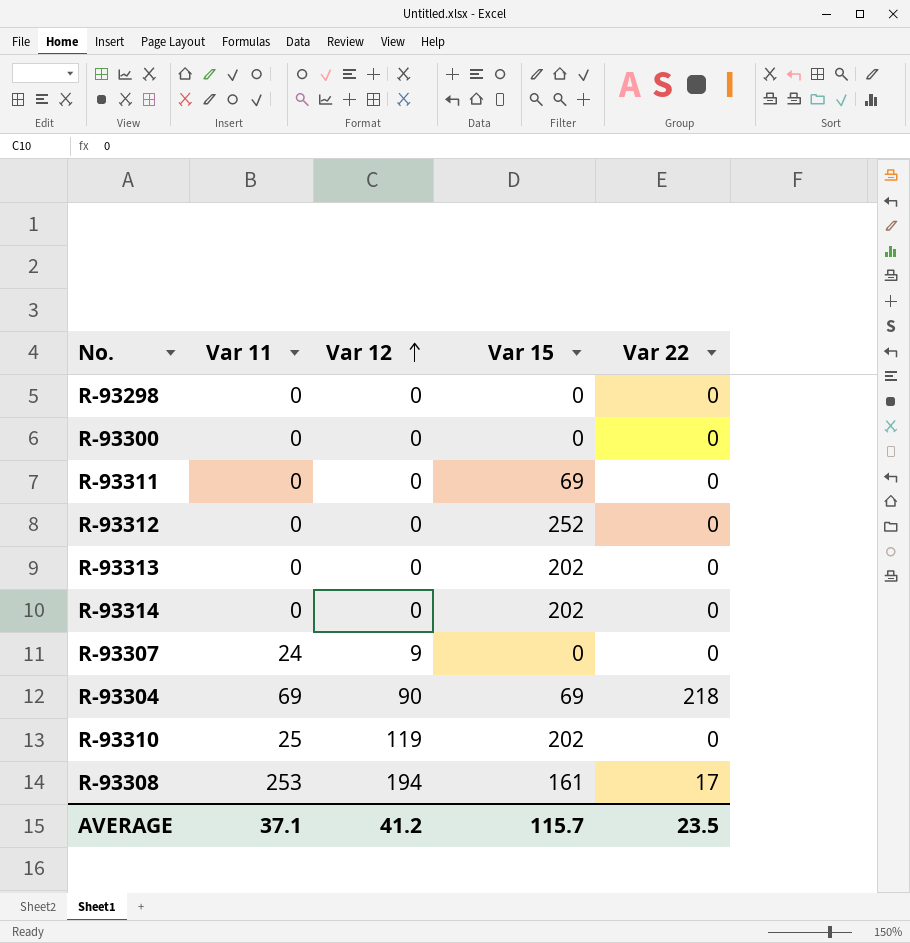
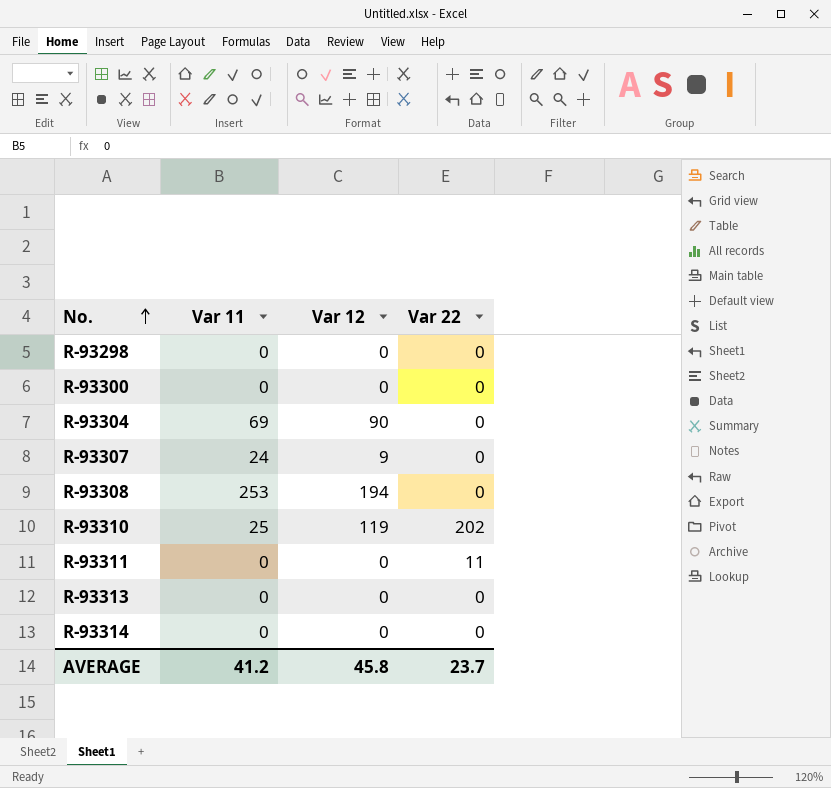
row order: Var 12 ascending -> No. ascending
column Var 15 | position: 4 -> none
row R-93312: 0 | 0 | 252 | 0 -> none
R-93304 | Var 22: 218 -> 0
R-93308 | Var 22: 17 -> 0
R-93310 | Var 22: 0 -> 202
R-93311 | Var 22: 0 -> 11
AVERAGE | Var 11: 37.1 -> 41.2
AVERAGE | Var 12: 41.2 -> 45.8
AVERAGE | Var 22: 23.5 -> 23.7

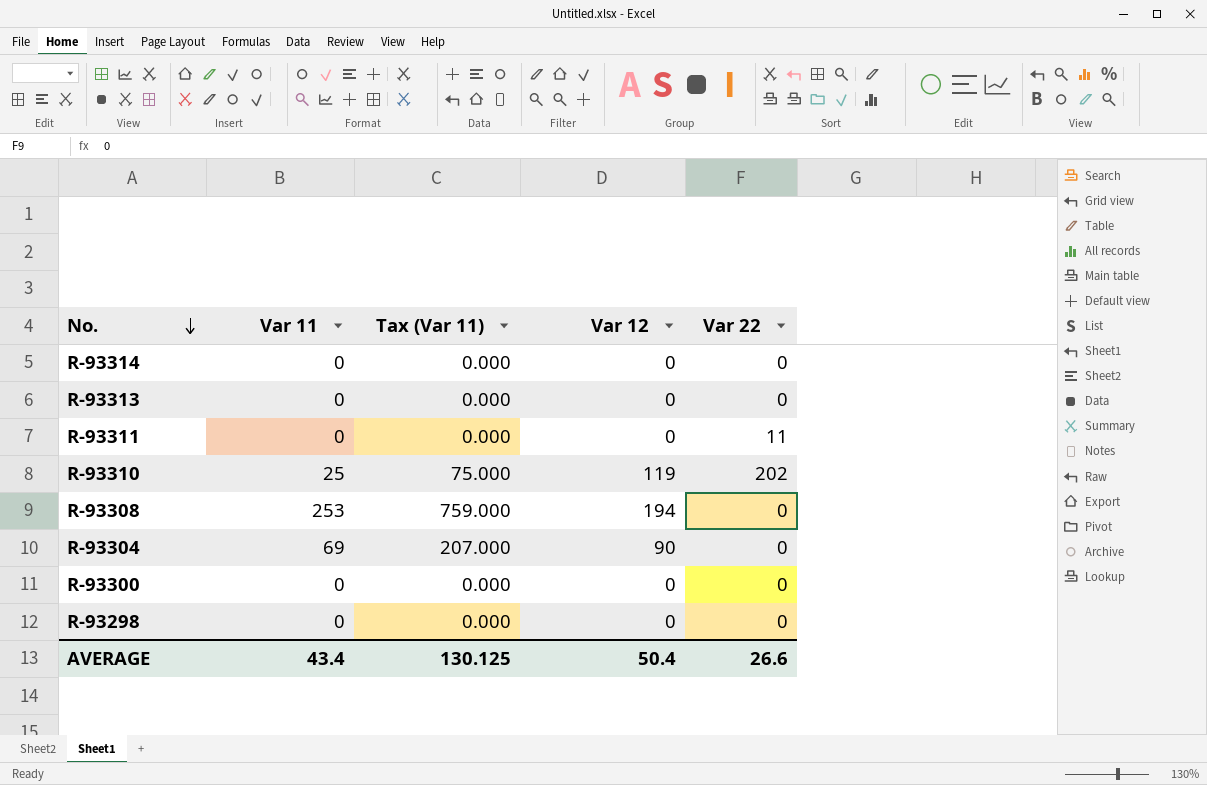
row order: No. ascending -> No. descending
column Tax (Var 11) | formula: none -> [Var 11] * 3
row R-93307: 24 | 9 | 0 -> none
AVERAGE | Var 11: 41.2 -> 43.4
AVERAGE | Var 12: 45.8 -> 50.4
AVERAGE | Var 22: 23.7 -> 26.6

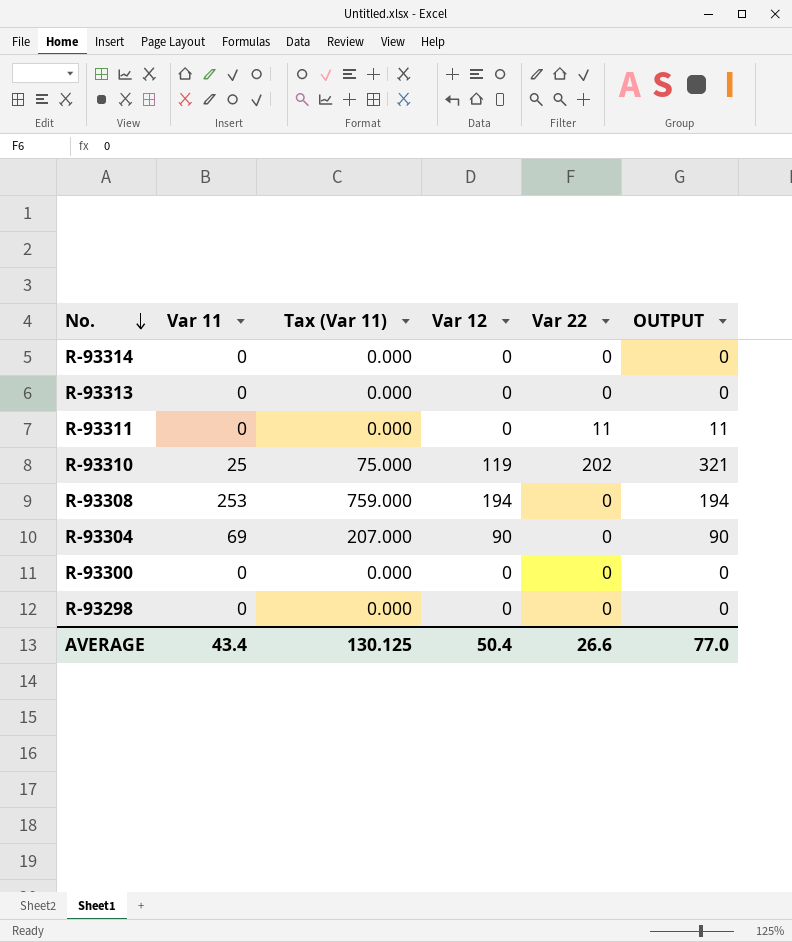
column OUTPUT | formula: none -> [Var 12] + [Var 22]

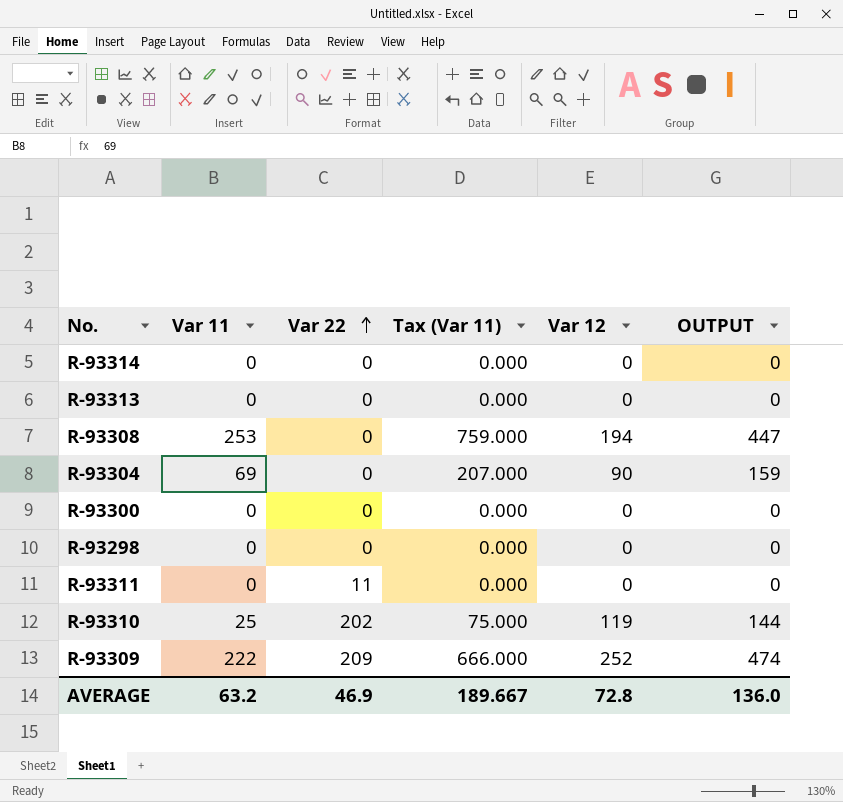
row order: No. descending -> Var 22 ascending
column Var 22 | position: 5 -> 3
column OUTPUT | formula: [Var 12] + [Var 22] -> [Var 11] + [Var 12]
row R-93309: none -> 222 | 209 | 666.000 | 252 | 474
AVERAGE | Var 11: 43.4 -> 63.2
AVERAGE | Var 22: 26.6 -> 46.9
AVERAGE | Tax (Var 11): 130.125 -> 189.667
AVERAGE | Var 12: 50.4 -> 72.8
AVERAGE | OUTPUT: 77.0 -> 136.0

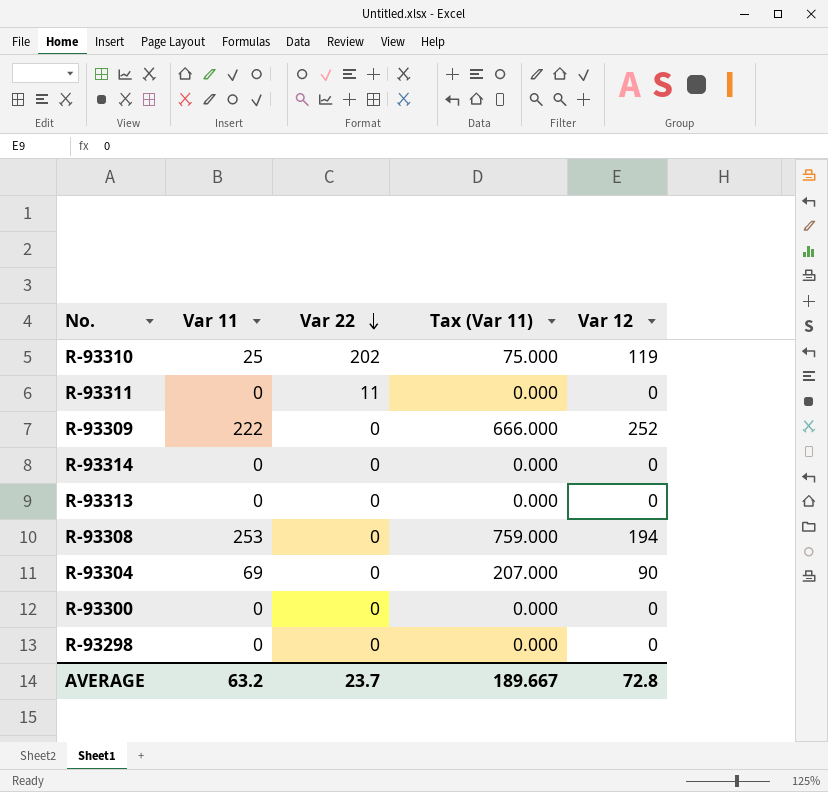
row order: Var 22 ascending -> Var 22 descending
column OUTPUT | formula: [Var 11] + [Var 12] -> none
R-93309 | Var 22: 209 -> 0
AVERAGE | Var 22: 46.9 -> 23.7

